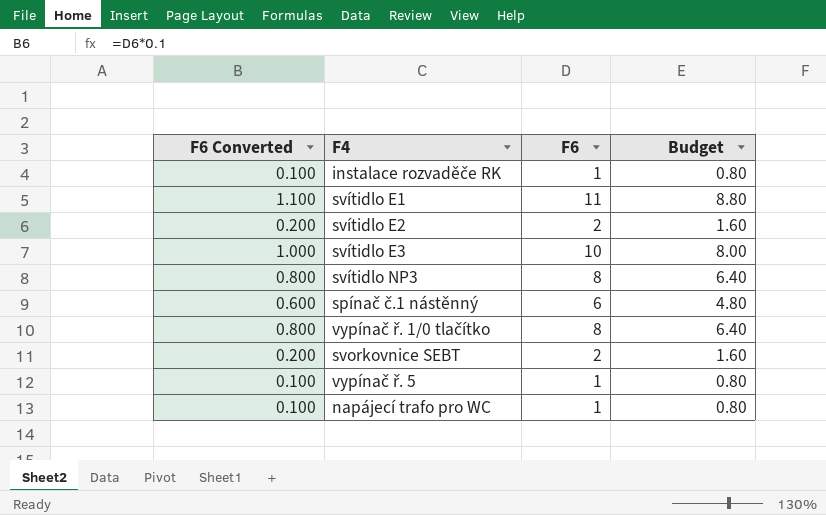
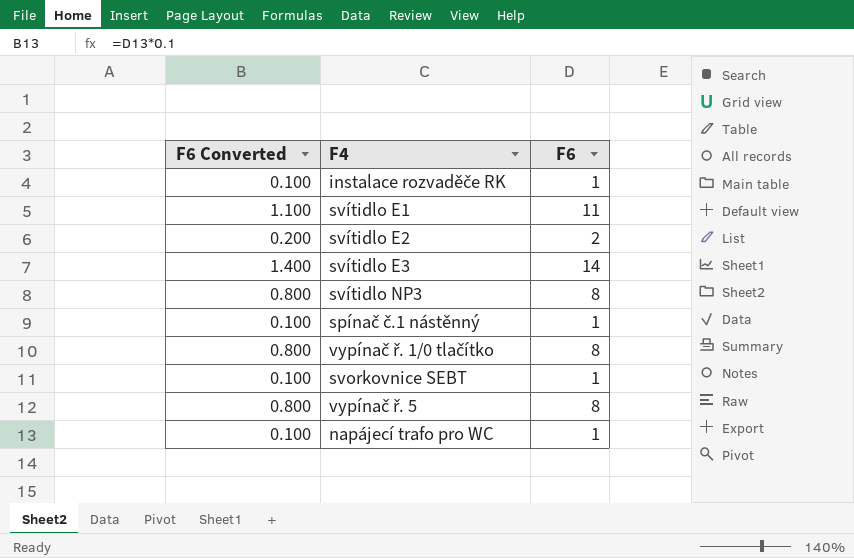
column Budget | formula: [F6] * 0.8 -> none
svítidlo E3 | F6 Converted: 1.000 -> 1.400
svítidlo E3 | F6: 10 -> 14
spínač č.1 nástěnný | F6 Converted: 0.600 -> 0.100
spínač č.1 nástěnný | F6: 6 -> 1
svorkovnice SEBT | F6 Converted: 0.200 -> 0.100
svorkovnice SEBT | F6: 2 -> 1
vypínač ř. 5 | F6 Converted: 0.100 -> 0.800
vypínač ř. 5 | F6: 1 -> 8

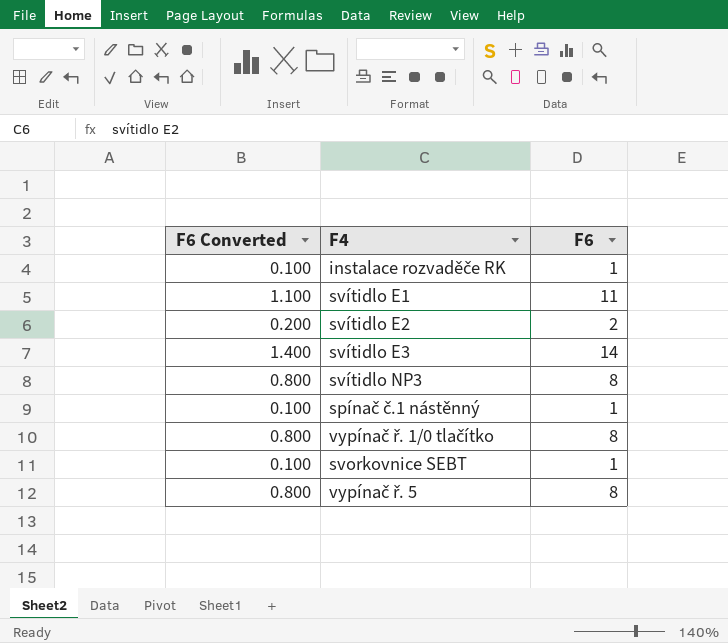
row napájecí trafo pro WC: 0.100 | 1 -> none

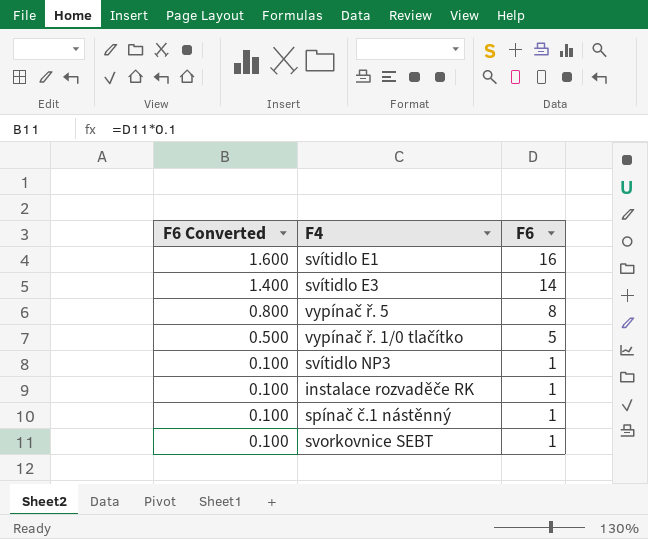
row order: none -> F6 Converted descending
row svítidlo E2: 0.200 | 2 -> none
svítidlo E1 | F6 Converted: 1.100 -> 1.600
svítidlo E1 | F6: 11 -> 16
vypínač ř. 1/0 tlačítko | F6 Converted: 0.800 -> 0.500
vypínač ř. 1/0 tlačítko | F6: 8 -> 5
svítidlo NP3 | F6 Converted: 0.800 -> 0.100
svítidlo NP3 | F6: 8 -> 1

